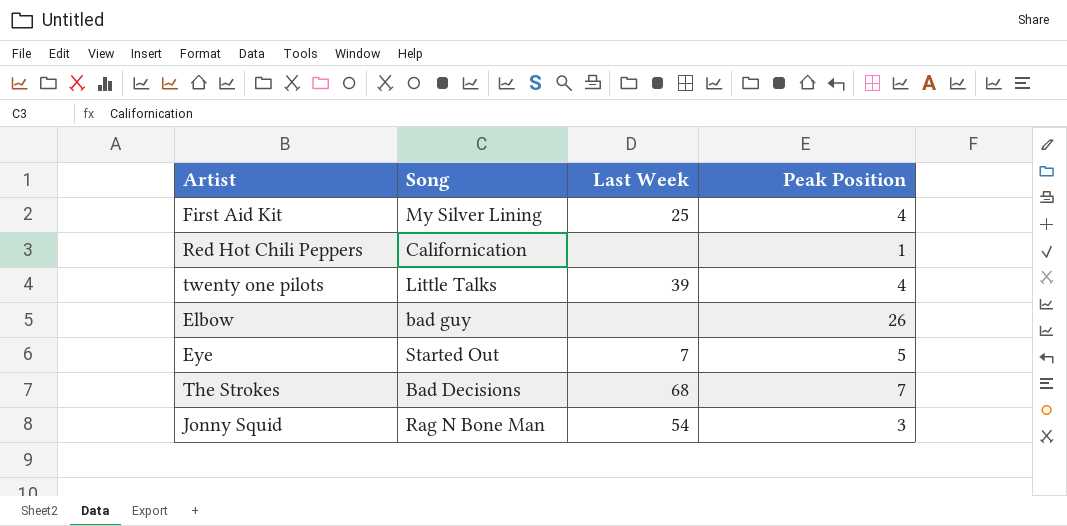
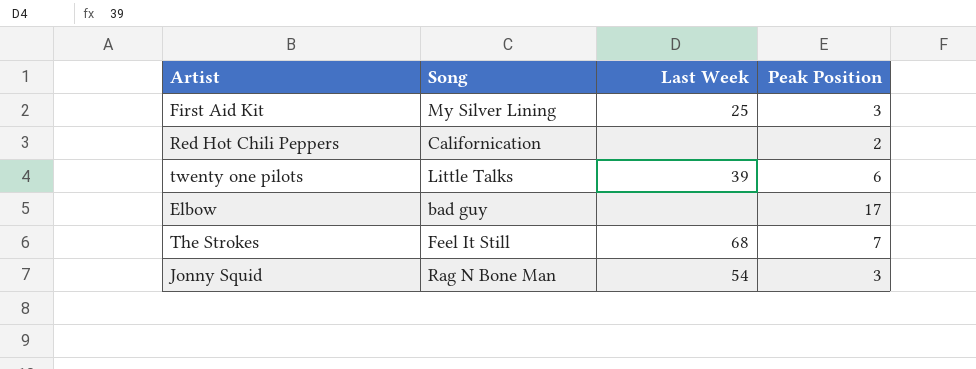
row Eye: Started Out | 7 | 5 -> none
First Aid Kit | Peak Position: 4 -> 3
Red Hot Chili Peppers | Peak Position: 1 -> 2
twenty one pilots | Peak Position: 4 -> 6
Elbow | Peak Position: 26 -> 17
The Strokes | Song: Bad Decisions -> Feel It Still

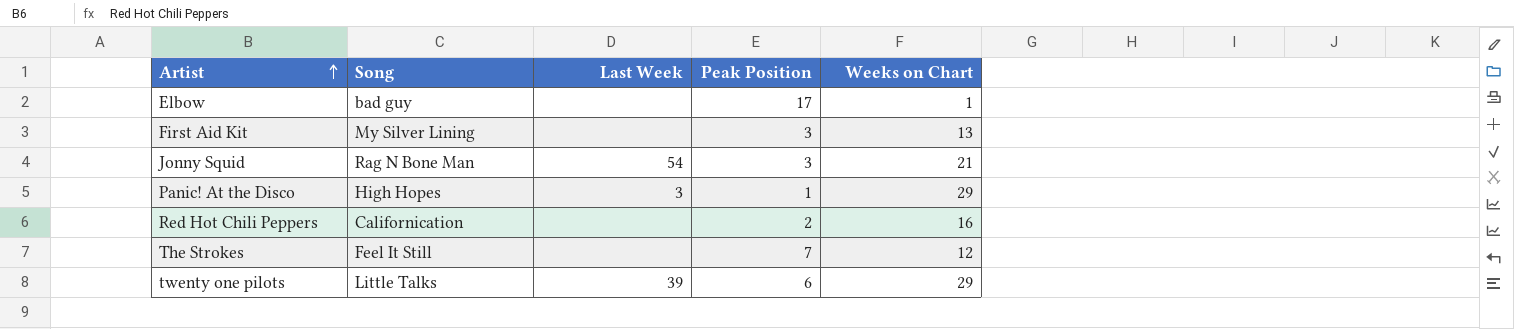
row order: none -> Artist ascending
column Weeks on Chart | position: none -> 5
First Aid Kit | Last Week: 25 -> none
row Panic! At the Disco: none -> High Hopes | 3 | 1 | 29
The Strokes | Last Week: 68 -> none

